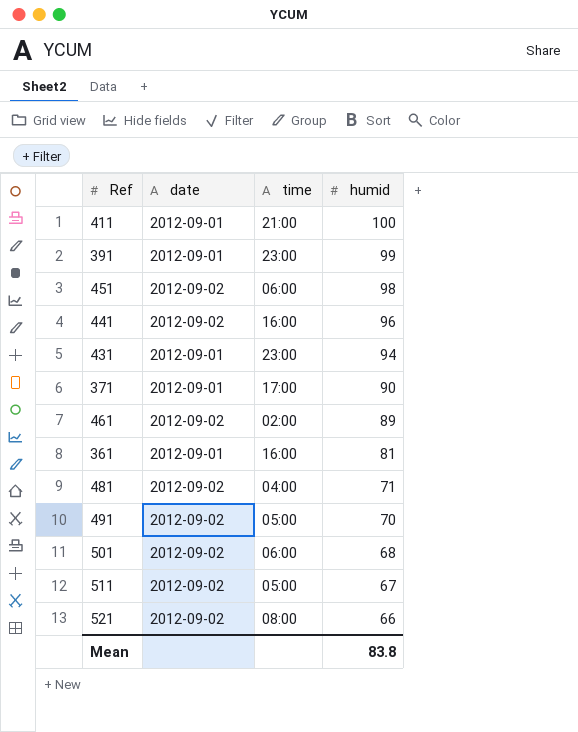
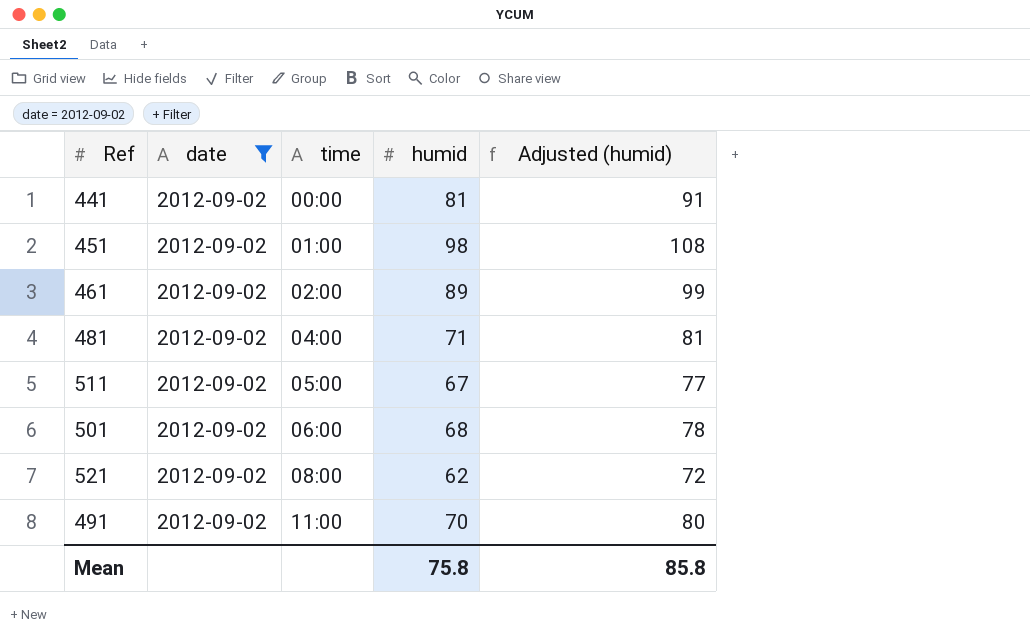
filter: none -> date = 2012-09-02
row order: humid descending -> time ascending
column Adjusted (humid) | formula: none -> [humid] + 10
441 | time: 16:00 -> 00:00
441 | humid: 96 -> 81
451 | time: 06:00 -> 01:00
521 | humid: 66 -> 62
491 | time: 05:00 -> 11:00
Mean | humid: 83.8 -> 75.8

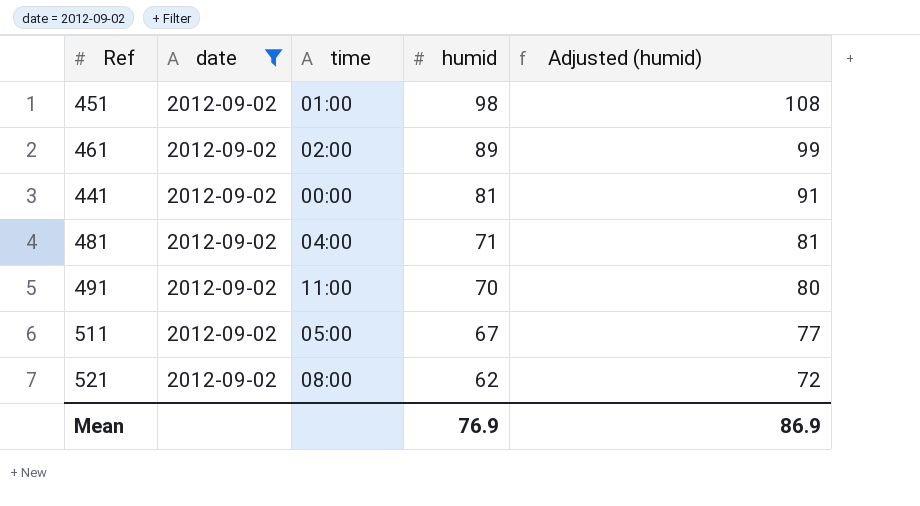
row order: time ascending -> humid descending
row 501: 2012-09-02 | 06:00 | 68 | 78 -> none
Mean | humid: 75.8 -> 76.9
Mean | Adjusted (humid): 85.8 -> 86.9

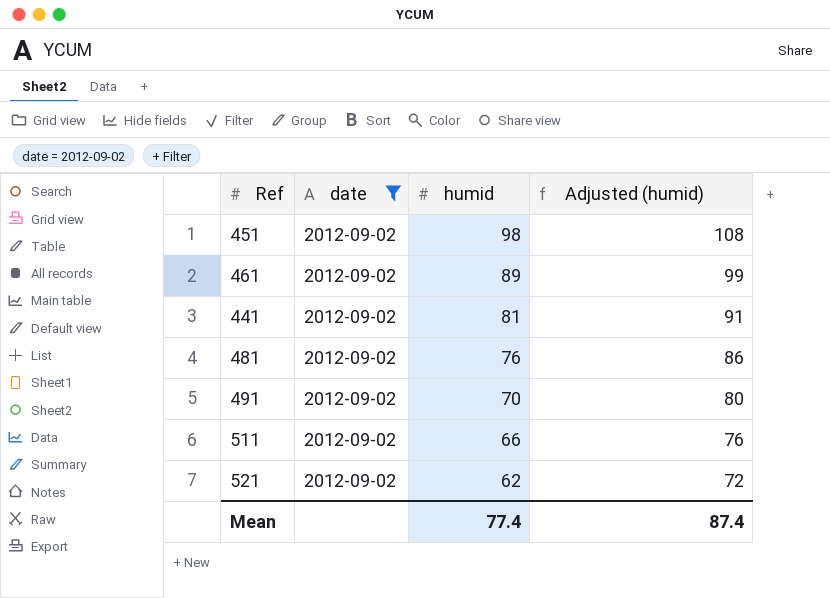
column time | position: 3 -> none
481 | humid: 71 -> 76
481 | Adjusted (humid): 81 -> 86
511 | humid: 67 -> 66
511 | Adjusted (humid): 77 -> 76
Mean | humid: 76.9 -> 77.4
Mean | Adjusted (humid): 86.9 -> 87.4

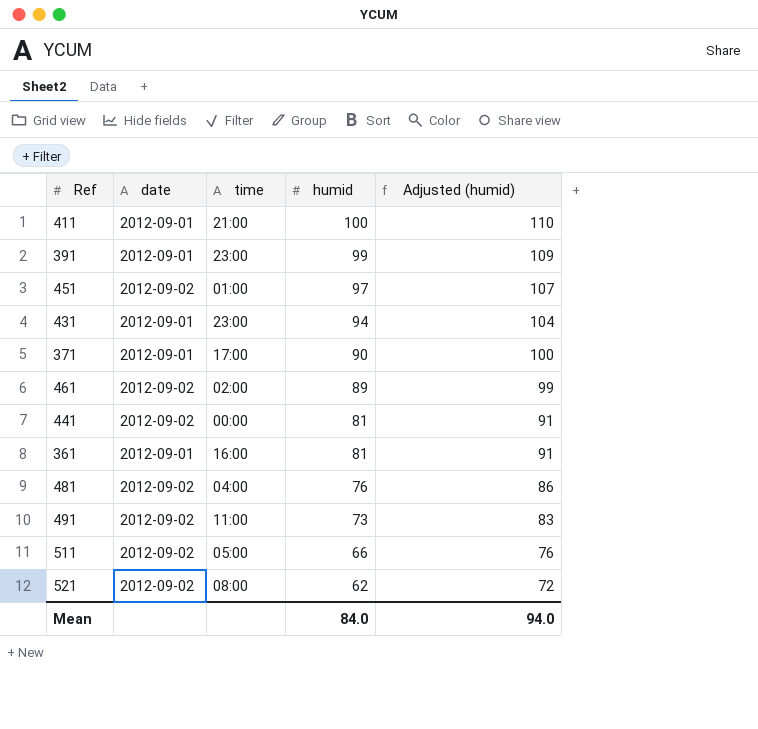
filter: date = 2012-09-02 -> none
column time | position: none -> 3
451 | humid: 98 -> 97
451 | Adjusted (humid): 108 -> 107
491 | humid: 70 -> 73
491 | Adjusted (humid): 80 -> 83
Mean | humid: 77.4 -> 84.0
Mean | Adjusted (humid): 87.4 -> 94.0

